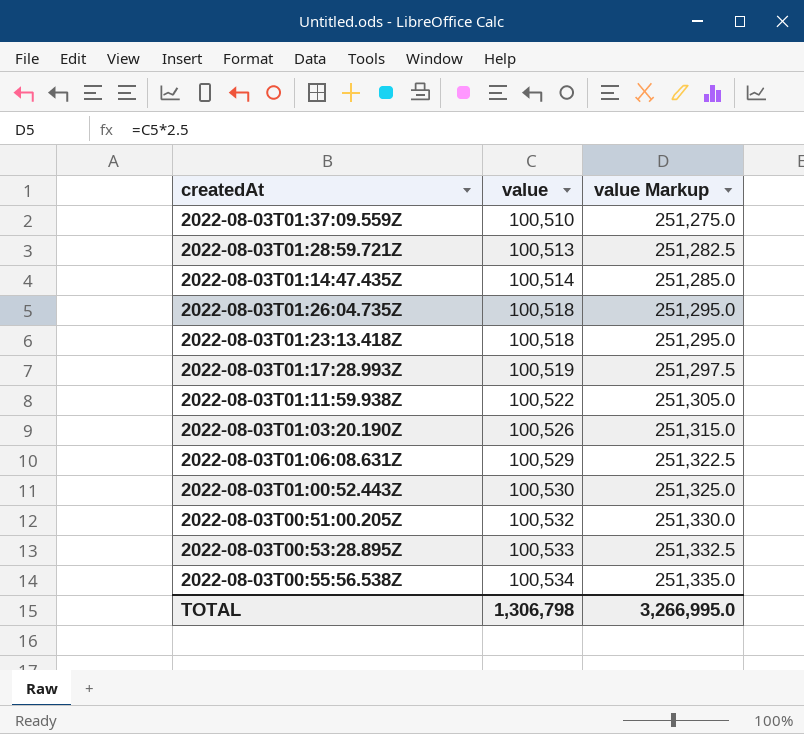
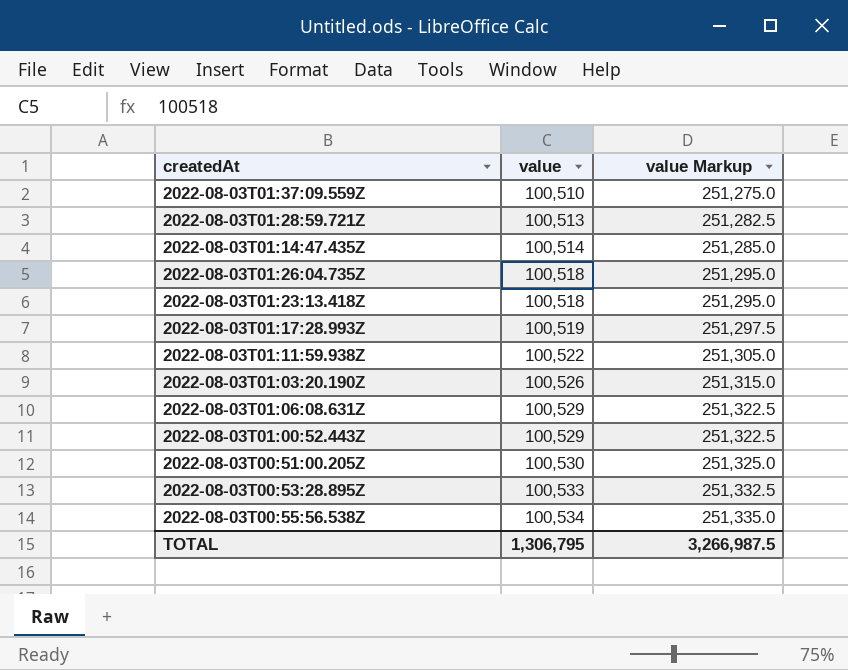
2022-08-03T01:00:52.443Z | value: 100,530 -> 100,529
2022-08-03T01:00:52.443Z | value Markup: 251,325.0 -> 251,322.5
2022-08-03T00:51:00.205Z | value: 100,532 -> 100,530
2022-08-03T00:51:00.205Z | value Markup: 251,330.0 -> 251,325.0
TOTAL | value: 1,306,798 -> 1,306,795
TOTAL | value Markup: 3,266,995.0 -> 3,266,987.5

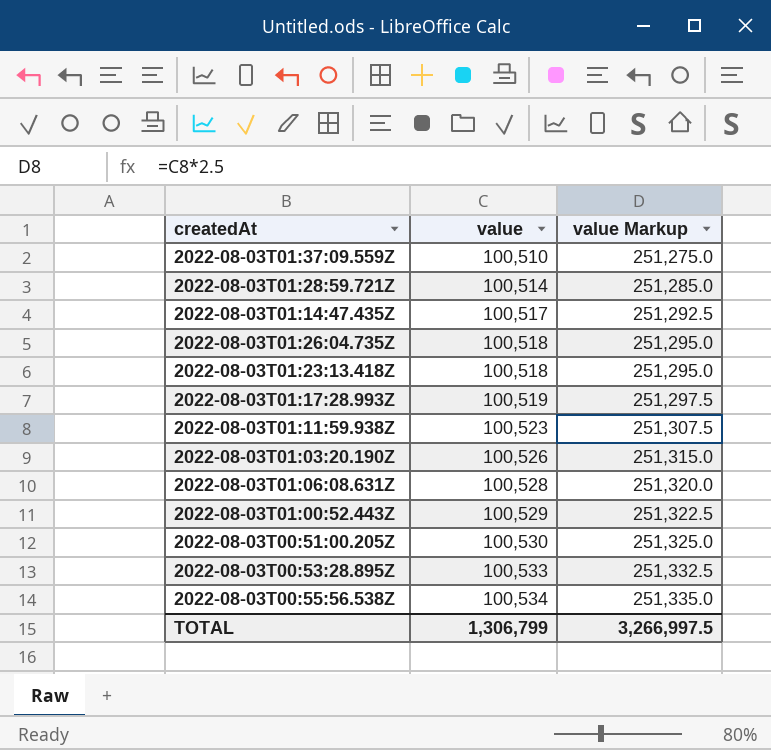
2022-08-03T01:28:59.721Z | value: 100,513 -> 100,514
2022-08-03T01:28:59.721Z | value Markup: 251,282.5 -> 251,285.0
2022-08-03T01:14:47.435Z | value: 100,514 -> 100,517
2022-08-03T01:14:47.435Z | value Markup: 251,285.0 -> 251,292.5
2022-08-03T01:11:59.938Z | value: 100,522 -> 100,523
2022-08-03T01:11:59.938Z | value Markup: 251,305.0 -> 251,307.5
2022-08-03T01:06:08.631Z | value: 100,529 -> 100,528
2022-08-03T01:06:08.631Z | value Markup: 251,322.5 -> 251,320.0
TOTAL | value: 1,306,795 -> 1,306,799
TOTAL | value Markup: 3,266,987.5 -> 3,266,997.5

